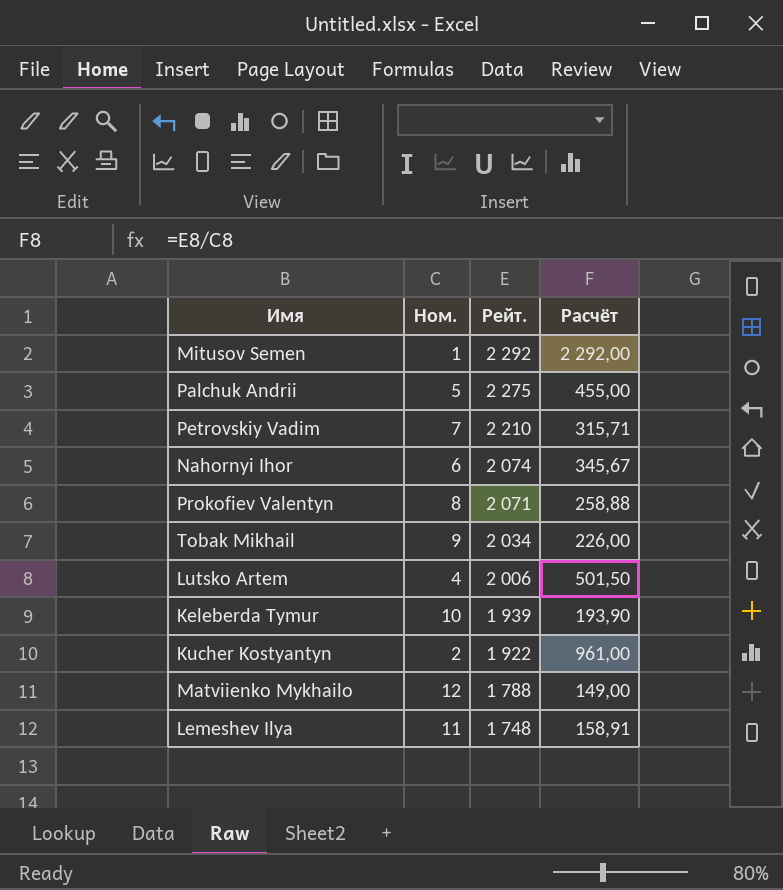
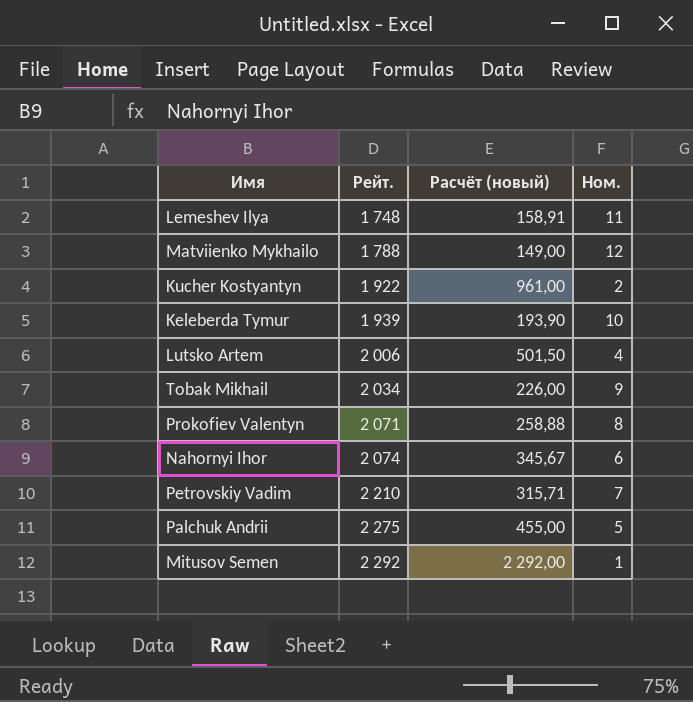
row order: Рейт. descending -> Рейт. ascending
column name: Расчёт -> Расчёт (новый)
column Ном. | position: 2 -> 4

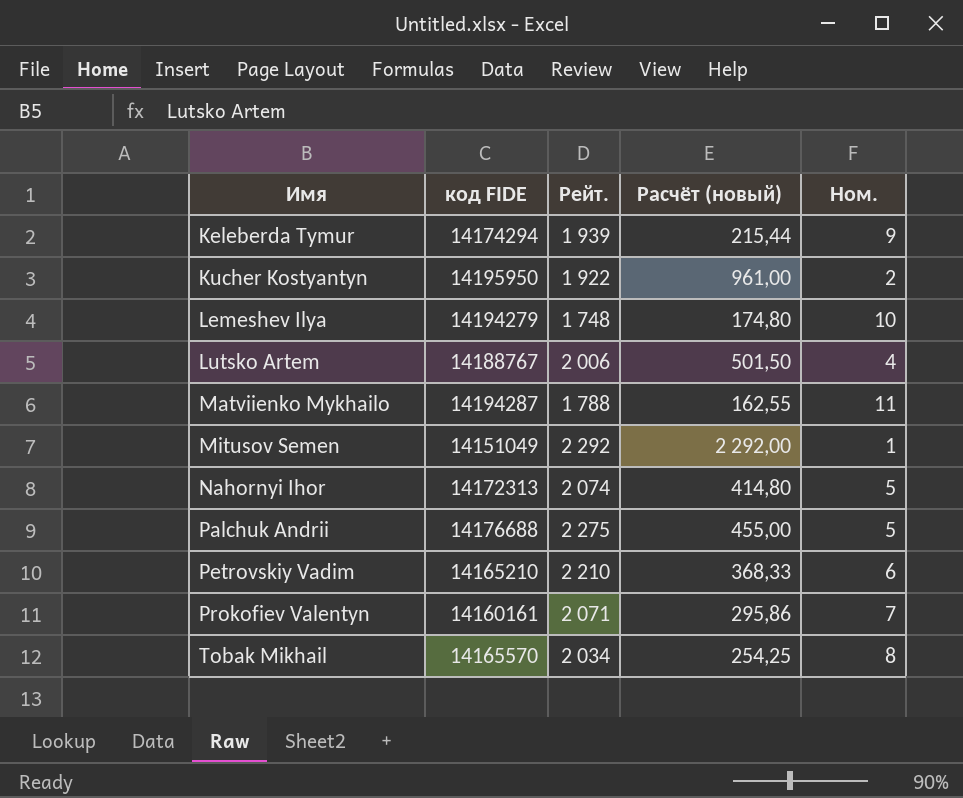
row order: Рейт. ascending -> Имя ascending
column код FIDE | position: none -> 2
Keleberda Tymur | Расчёт (новый): 193,90 -> 215,44
Keleberda Tymur | Ном.: 10 -> 9
Lemeshev Ilya | Расчёт (новый): 158,91 -> 174,80
Lemeshev Ilya | Ном.: 11 -> 10
Matviienko Mykhailo | Расчёт (новый): 149,00 -> 162,55
Matviienko Mykhailo | Ном.: 12 -> 11
Nahornyi Ihor | Расчёт (новый): 345,67 -> 414,80
Nahornyi Ihor | Ном.: 6 -> 5
Petrovskiy Vadim | Расчёт (новый): 315,71 -> 368,33
Petrovskiy Vadim | Ном.: 7 -> 6
Prokofiev Valentyn | Расчёт (новый): 258,88 -> 295,86
Prokofiev Valentyn | Ном.: 8 -> 7
Tobak Mikhail | Расчёт (новый): 226,00 -> 254,25
Tobak Mikhail | Ном.: 9 -> 8

